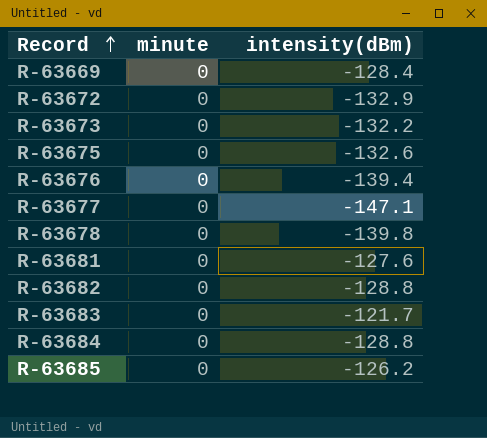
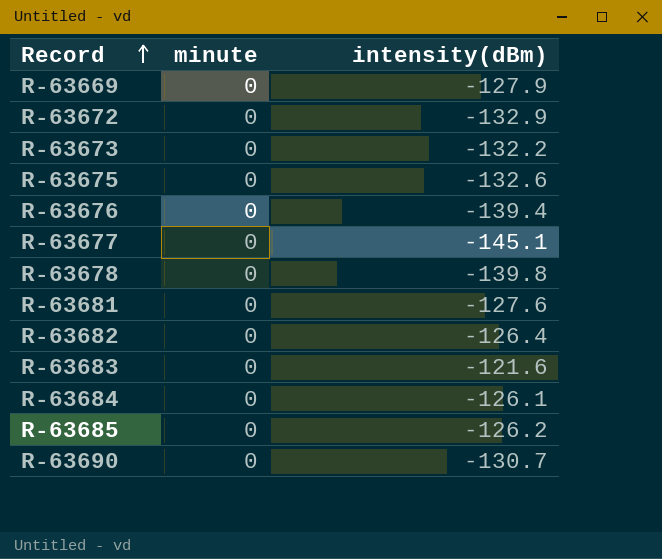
R-63669 | intensity(dBm): -128.4 -> -127.9
R-63677 | intensity(dBm): -147.1 -> -145.1
R-63682 | intensity(dBm): -128.8 -> -126.4
R-63683 | intensity(dBm): -121.7 -> -121.6
R-63684 | intensity(dBm): -128.8 -> -126.1
row R-63690: none -> 0 | -130.7

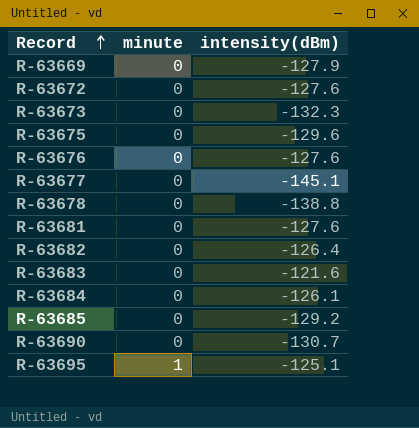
R-63672 | intensity(dBm): -132.9 -> -127.6
R-63673 | intensity(dBm): -132.2 -> -132.3
R-63675 | intensity(dBm): -132.6 -> -129.6
R-63676 | intensity(dBm): -139.4 -> -127.6
R-63678 | intensity(dBm): -139.8 -> -138.8
R-63685 | intensity(dBm): -126.2 -> -129.2
row R-63695: none -> 1 | -125.1

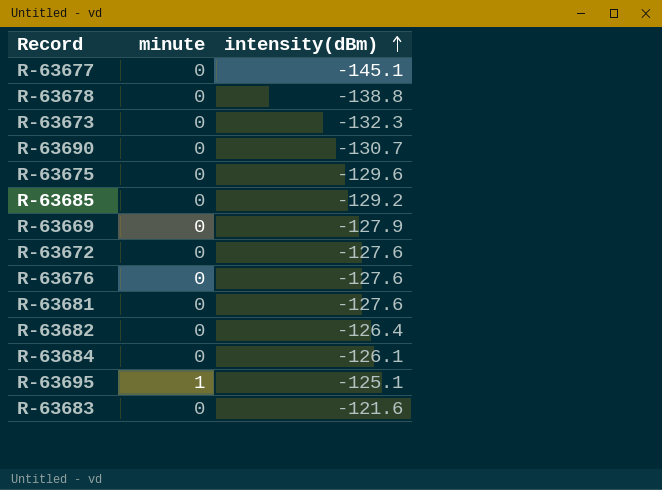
row order: Record ascending -> intensity(dBm) ascending

